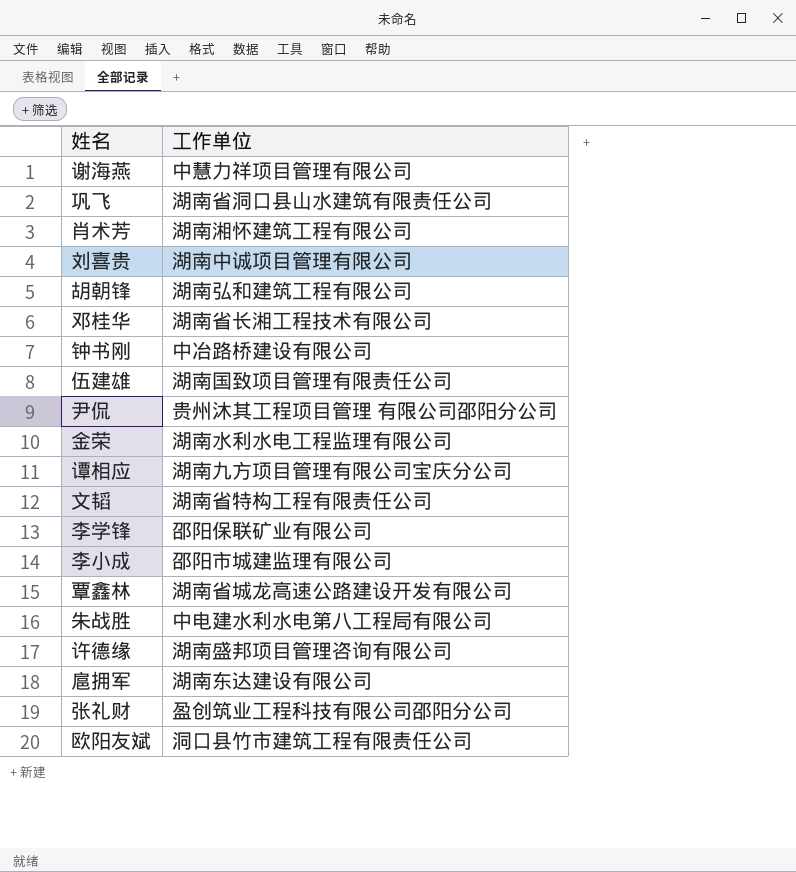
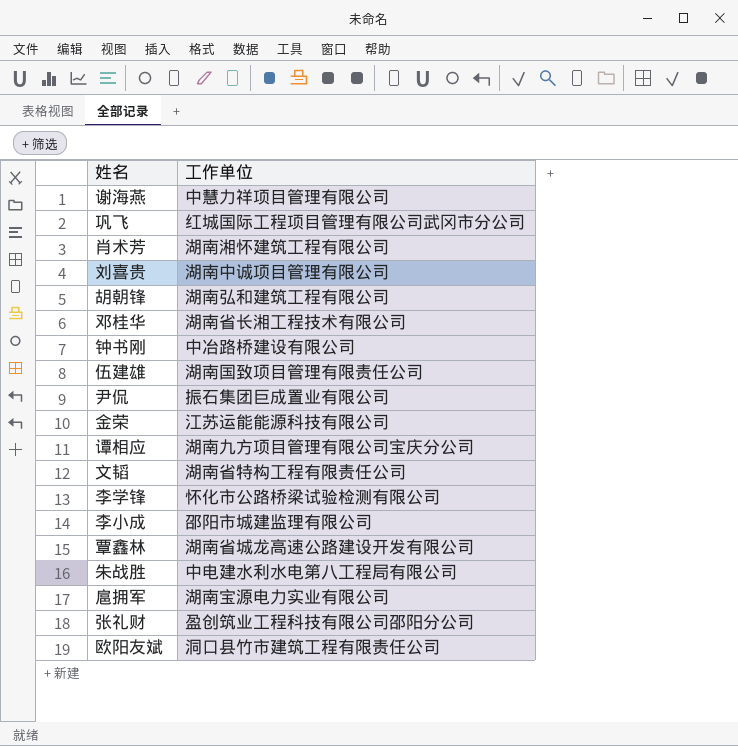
row 许德缘: 湖南盛邦项目管理咨询有限公司 -> none
巩飞 | 工作单位: 湖南省洞口县山水建筑有限责任公司 -> 红城国际工程项目管理有限公司武冈市分公司
尹侃 | 工作单位: 贵州沐其工程项目管理 有限公司邵阳分公司 -> 振石集团巨成置业有限公司
金荣 | 工作单位: 湖南水利水电工程监理有限公司 -> 江苏运能能源科技有限公司
李学锋 | 工作单位: 邵阳保联矿业有限公司 -> 怀化市公路桥梁试验检测有限公司
扈拥军 | 工作单位: 湖南东达建设有限公司 -> 湖南宝源电力实业有限公司

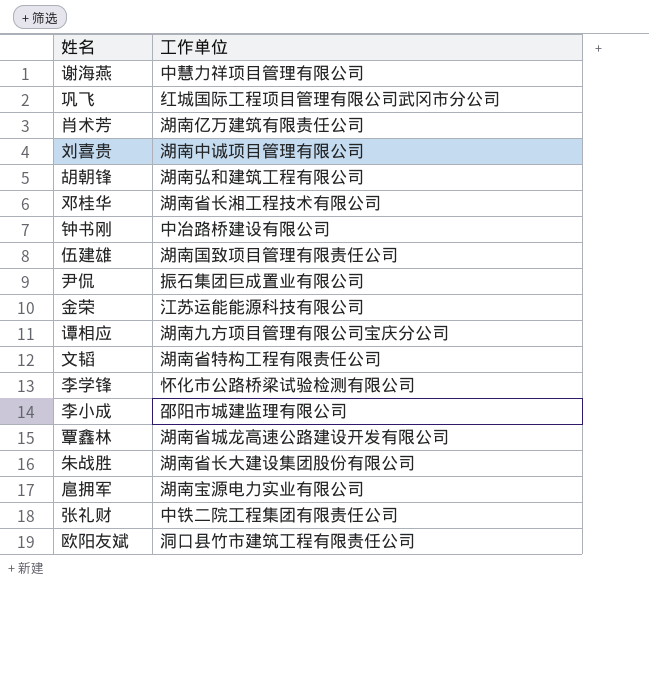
肖术芳 | 工作单位: 湖南湘怀建筑工程有限公司 -> 湖南亿万建筑有限责任公司
朱战胜 | 工作单位: 中电建水利水电第八工程局有限公司 -> 湖南省长大建设集团股份有限公司
张礼财 | 工作单位: 盈创筑业工程科技有限公司邵阳分公司 -> 中铁二院工程集团有限责任公司

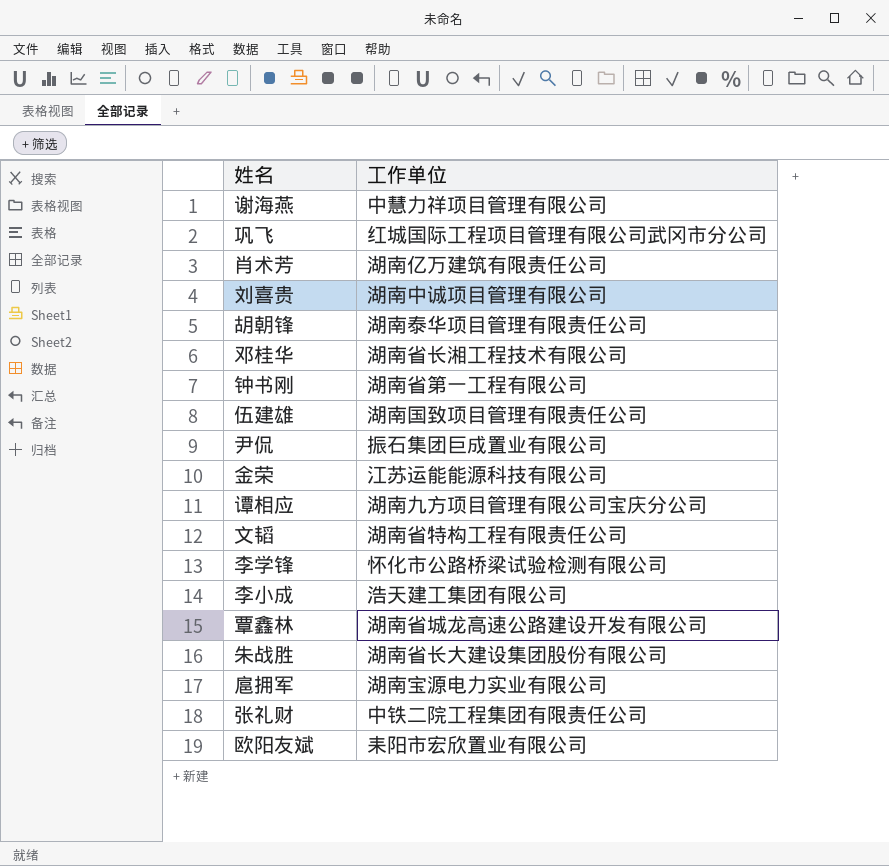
胡朝锋 | 工作单位: 湖南弘和建筑工程有限公司 -> 湖南泰华项目管理有限责任公司
钟书刚 | 工作单位: 中冶路桥建设有限公司 -> 湖南省第一工程有限公司
李小成 | 工作单位: 邵阳市城建监理有限公司 -> 浩天建工集团有限公司
欧阳友斌 | 工作单位: 洞口县竹市建筑工程有限责任公司 -> 耒阳市宏欣置业有限公司

